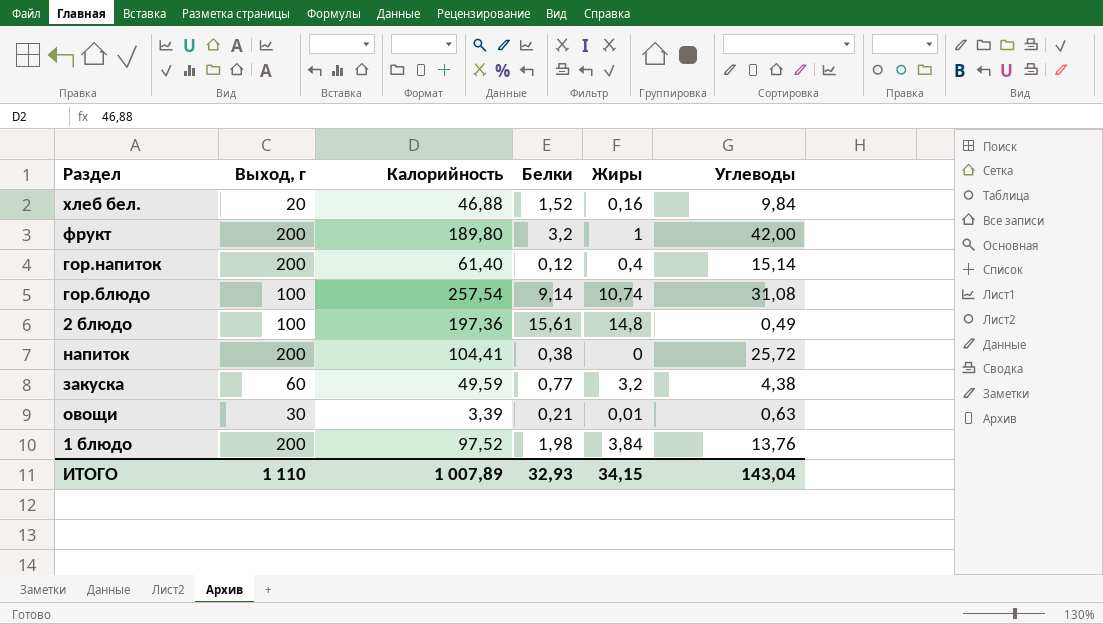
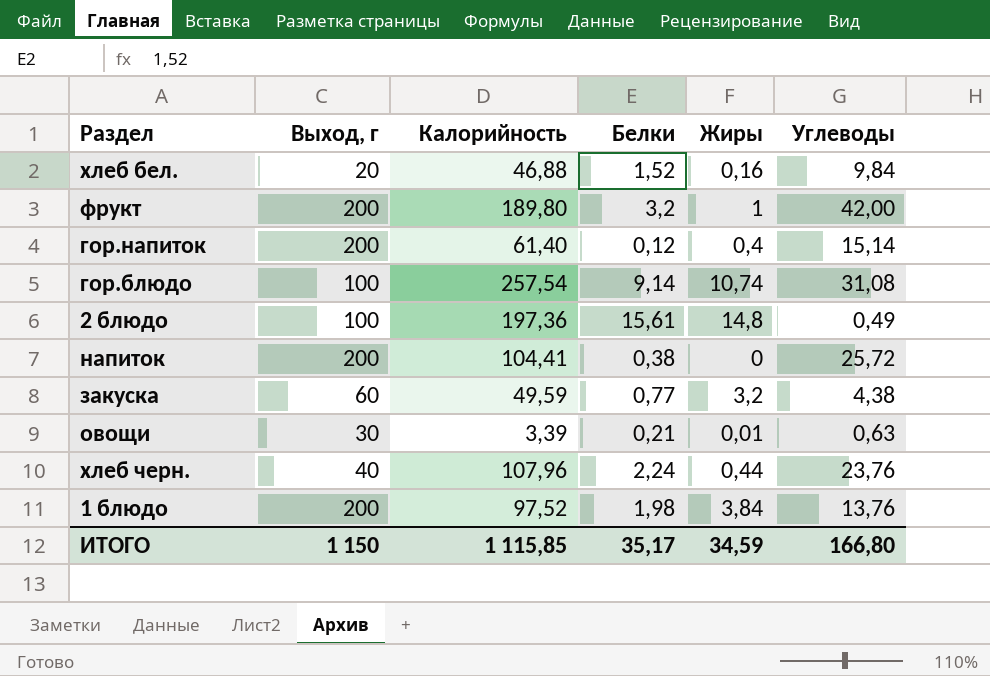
row хлеб черн.: none -> 40 | 107,96 | 2,24 | 0,44 | 23,76
ИТОГО | Выход, г: 1 110 -> 1 150
ИТОГО | Калорийность: 1 007,89 -> 1 115,85
ИТОГО | Белки: 32,93 -> 35,17
ИТОГО | Жиры: 34,15 -> 34,59
ИТОГО | Углеводы: 143,04 -> 166,80

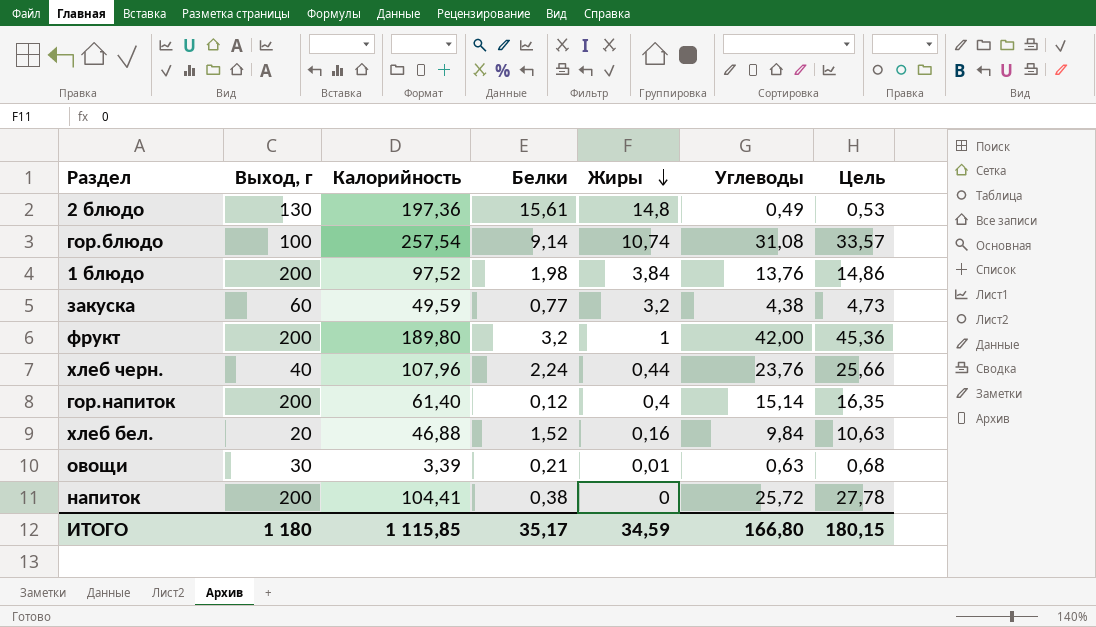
row order: none -> Жиры descending
column Цель | formula: none -> [Углеводы] * 1,08
2 блюдо | Выход, г: 100 -> 130
ИТОГО | Выход, г: 1 150 -> 1 180

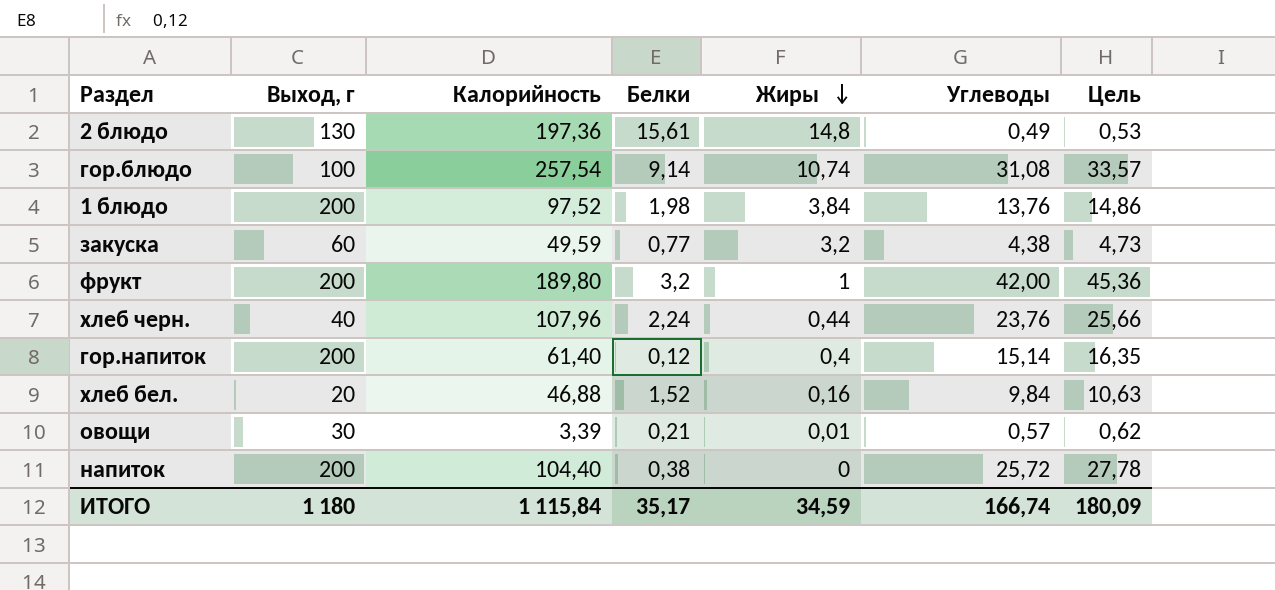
овощи | Углеводы: 0,63 -> 0,57
овощи | Цель: 0,68 -> 0,62
напиток | Калорийность: 104,41 -> 104,40
ИТОГО | Калорийность: 1 115,85 -> 1 115,84
ИТОГО | Углеводы: 166,80 -> 166,74
ИТОГО | Цель: 180,15 -> 180,09

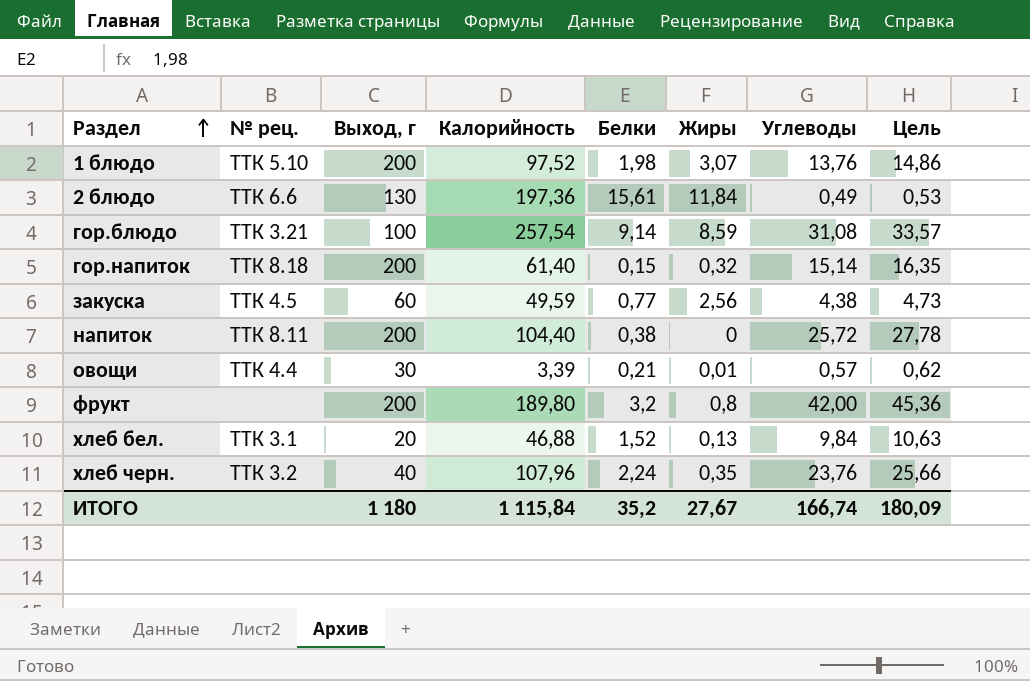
row order: Жиры descending -> Раздел ascending
column № рец. | position: none -> 2
1 блюдо | Жиры: 3,84 -> 3,07
2 блюдо | Жиры: 14,8 -> 11,84
гор.блюдо | Жиры: 10,74 -> 8,59
гор.напиток | Белки: 0,12 -> 0,15
гор.напиток | Жиры: 0,4 -> 0,32
закуска | Жиры: 3,2 -> 2,56
фрукт | Жиры: 1 -> 0,8
хлеб бел. | Жиры: 0,16 -> 0,13
хлеб черн. | Жиры: 0,44 -> 0,35
ИТОГО | Белки: 35,17 -> 35,2
ИТОГО | Жиры: 34,59 -> 27,67

